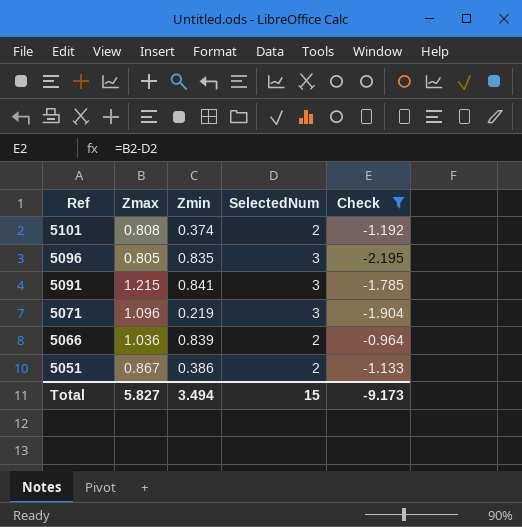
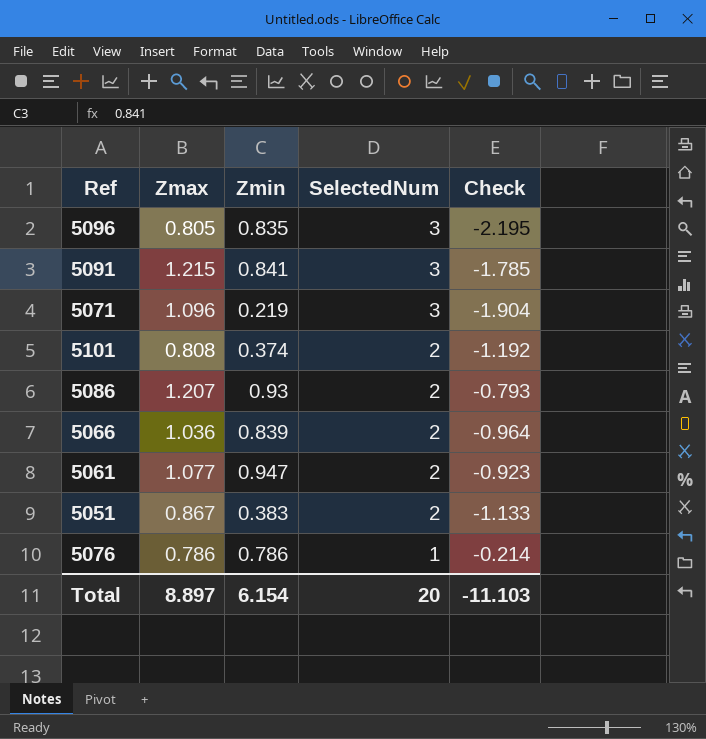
filter: Check <= -0.964 -> none
row order: Ref descending -> SelectedNum descending
5051 | Zmin: 0.386 -> 0.383
Total | Zmax: 5.827 -> 8.897
Total | Zmin: 3.494 -> 6.154
Total | SelectedNum: 15 -> 20
Total | Check: -9.173 -> -11.103

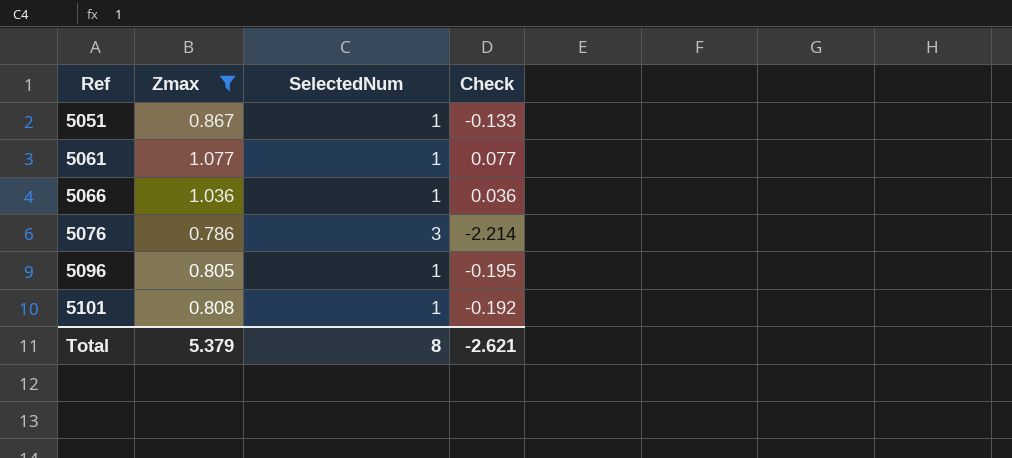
filter: none -> Zmax <= 1.077
row order: SelectedNum descending -> Ref ascending
column Zmin | position: 3 -> none
5051 | SelectedNum: 2 -> 1
5051 | Check: -1.133 -> -0.133
5061 | SelectedNum: 2 -> 1
5061 | Check: -0.923 -> 0.077
5066 | SelectedNum: 2 -> 1
5066 | Check: -0.964 -> 0.036
5076 | SelectedNum: 1 -> 3
5076 | Check: -0.214 -> -2.214
5096 | SelectedNum: 3 -> 1
5096 | Check: -2.195 -> -0.195
5101 | SelectedNum: 2 -> 1
5101 | Check: -1.192 -> -0.192
Total | Zmax: 8.897 -> 5.379
Total | SelectedNum: 20 -> 8
Total | Check: -11.103 -> -2.621

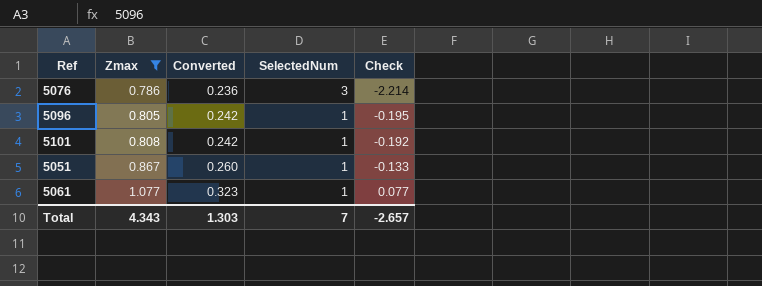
row order: Ref ascending -> Zmax ascending
column Converted | formula: none -> [Zmax] * 0.3
row 5066: 1.036 | 1 | 0.036 -> none
Total | Zmax: 5.379 -> 4.343
Total | SelectedNum: 8 -> 7
Total | Check: -2.621 -> -2.657

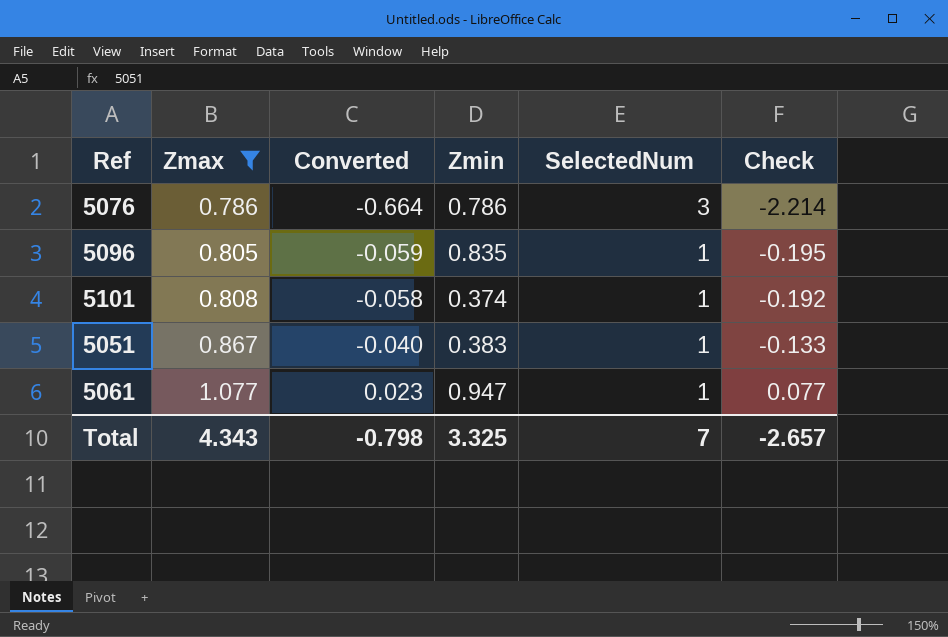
column Converted | formula: [Zmax] * 0.3 -> [Check] * 0.3
column Zmin | position: none -> 4
Total | Converted: 1.303 -> -0.798

